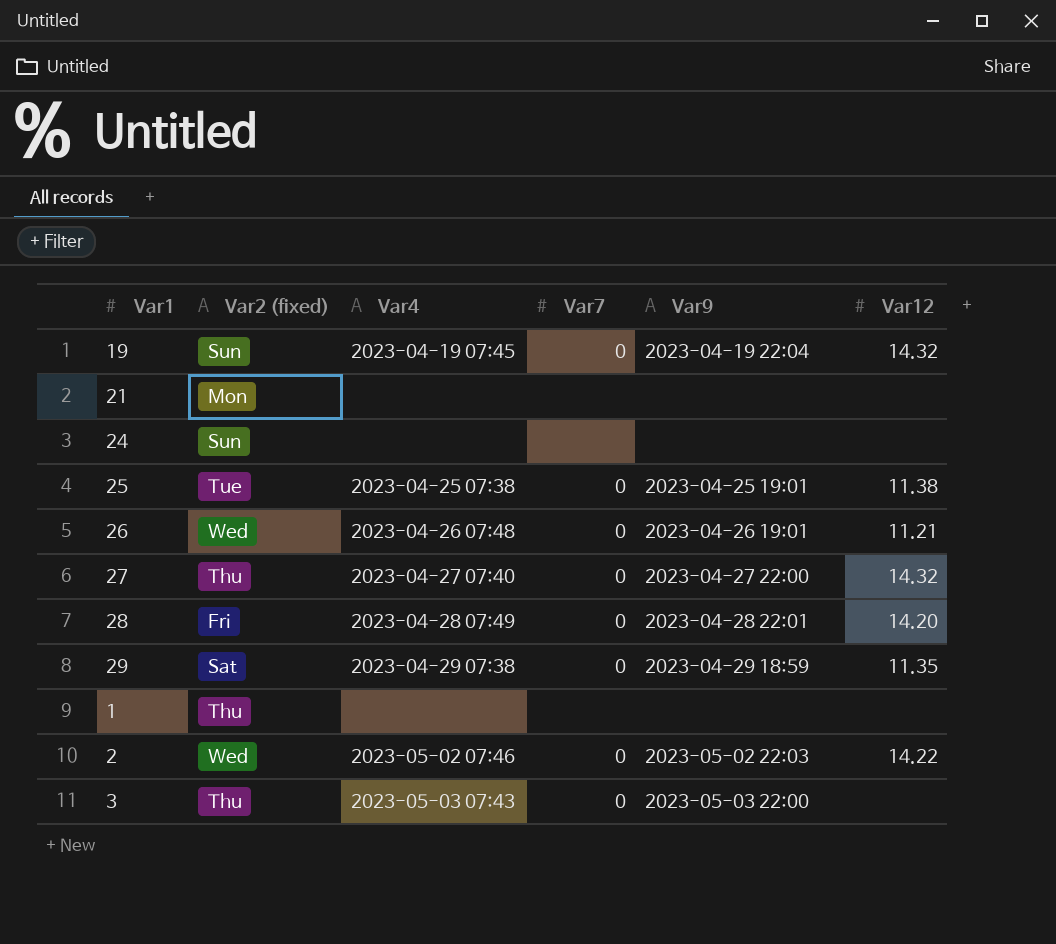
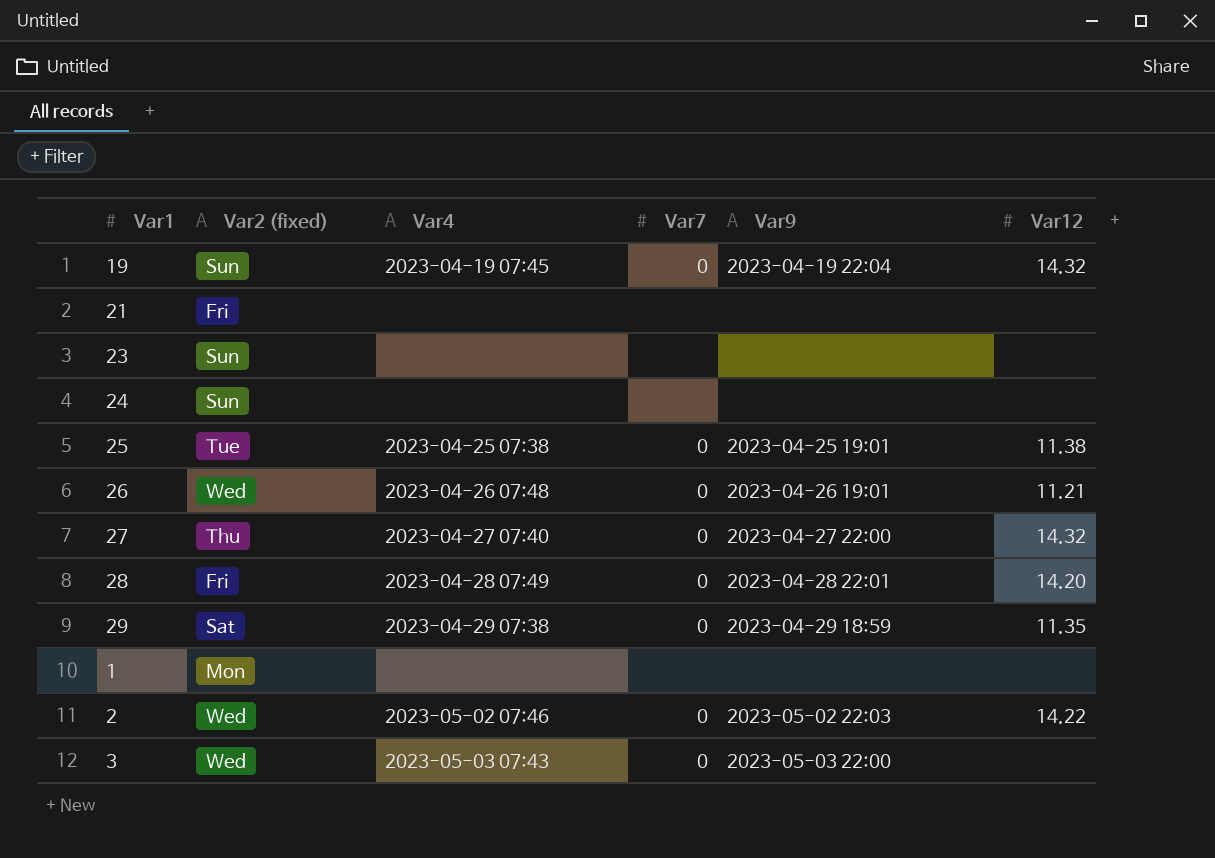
21 | Var2 (fixed): Mon -> Fri
row 23: none -> Sun | none | none | none | none
1 | Var2 (fixed): Thu -> Mon
3 | Var2 (fixed): Thu -> Wed

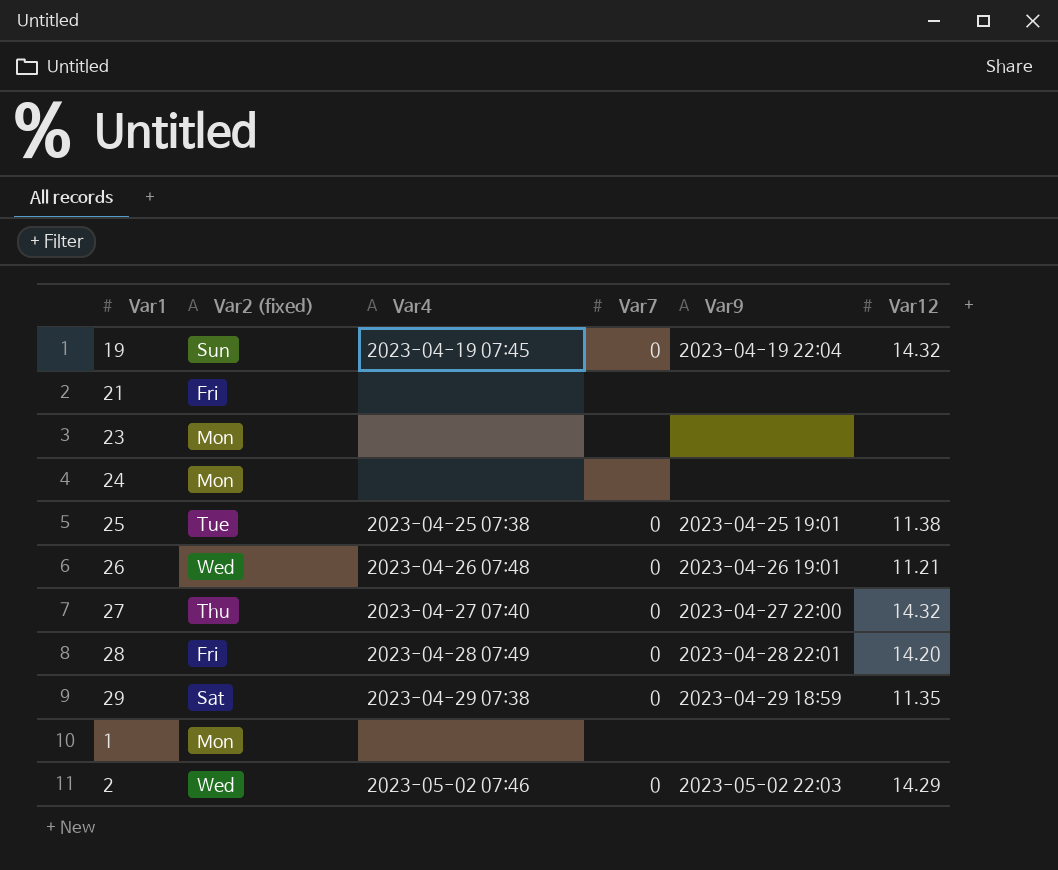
row 3: Wed | 2023-05-03 07:43 | 0 | 2023-05-03 22:00 | none -> none
23 | Var2 (fixed): Sun -> Mon
24 | Var2 (fixed): Sun -> Mon
2 | Var12: 14.22 -> 14.29

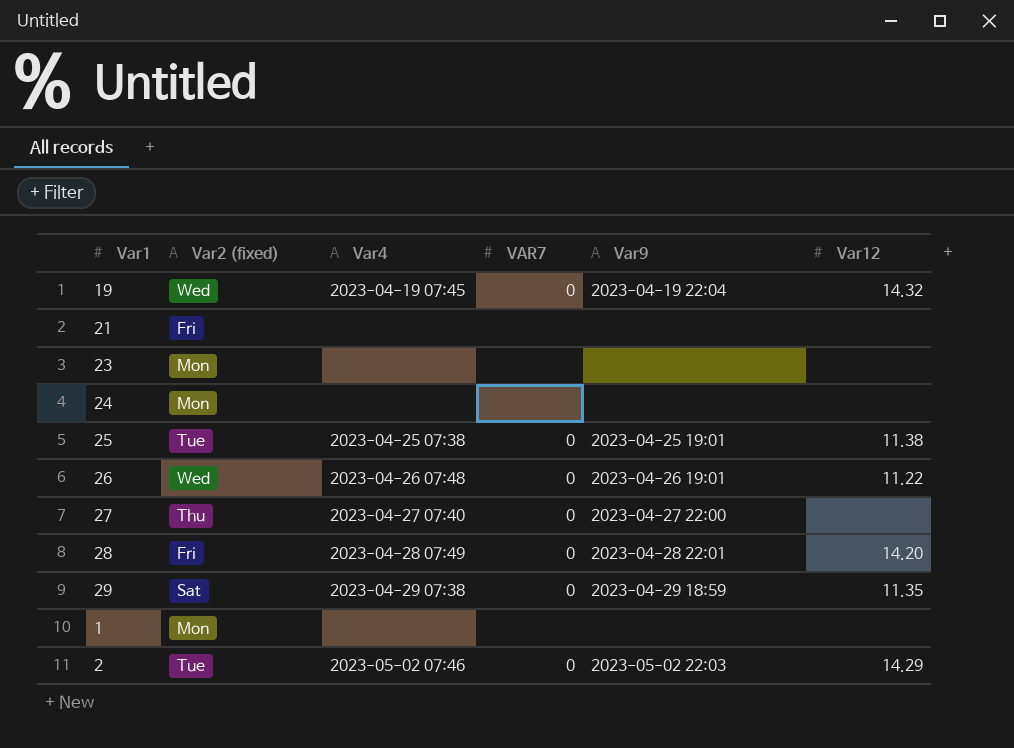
column name: Var7 -> VAR7
19 | Var2 (fixed): Sun -> Wed
26 | Var12: 11.21 -> 11.22
27 | Var12: 14.32 -> none
2 | Var2 (fixed): Wed -> Tue

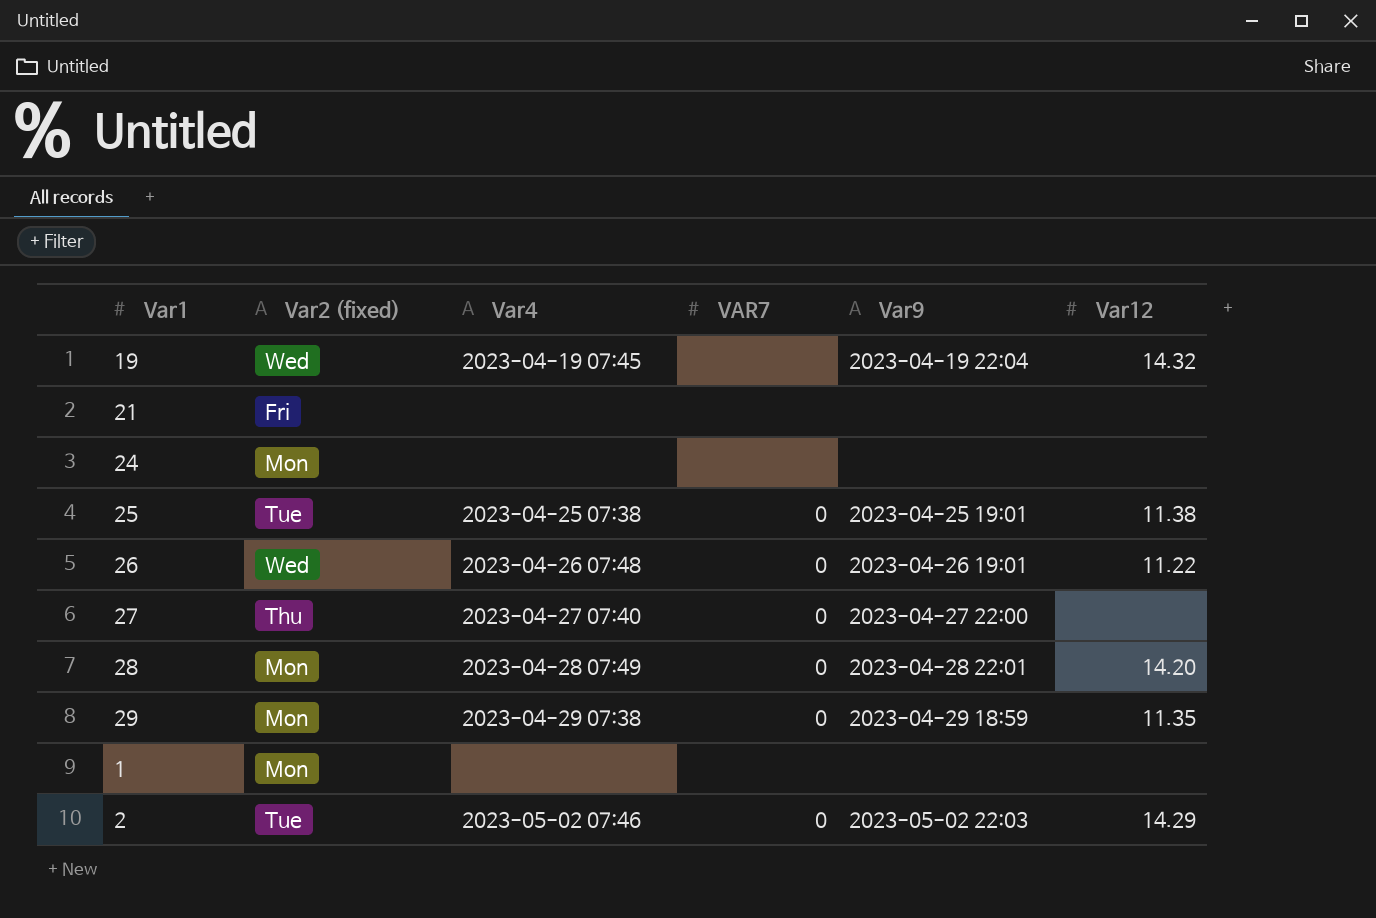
row 23: Mon | none | none | none | none -> none
19 | VAR7: 0 -> none
28 | Var2 (fixed): Fri -> Mon
29 | Var2 (fixed): Sat -> Mon

